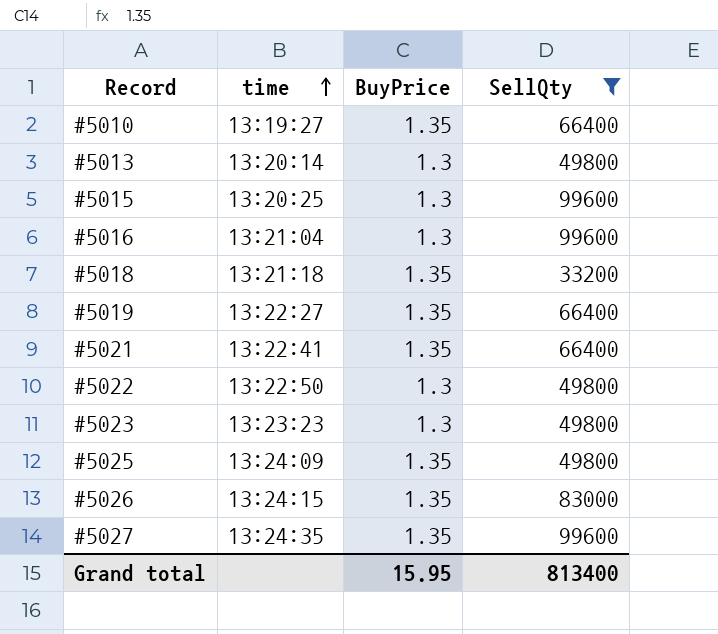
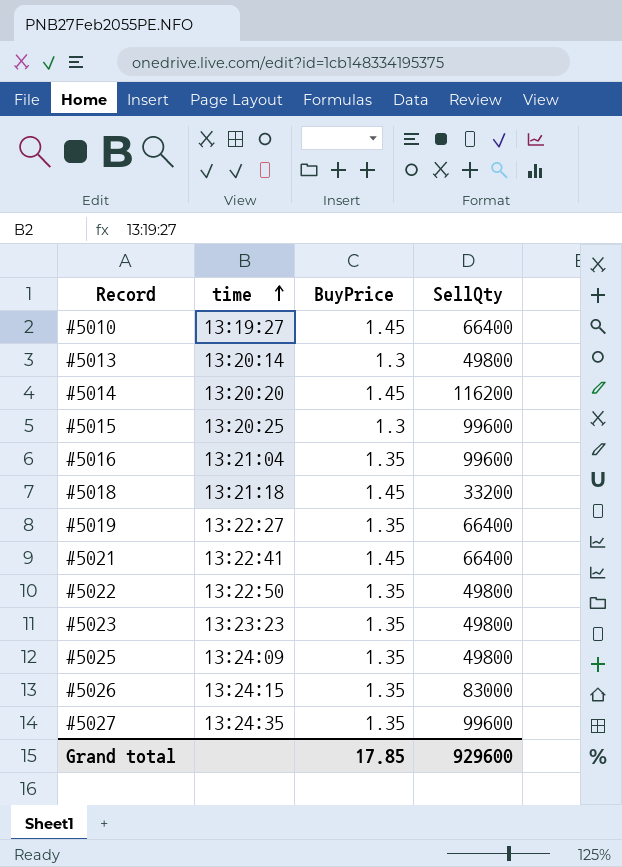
filter: SellQty != 116200 -> none
#5010 | BuyPrice: 1.35 -> 1.45
#5016 | BuyPrice: 1.3 -> 1.35
#5018 | BuyPrice: 1.35 -> 1.45
#5021 | BuyPrice: 1.35 -> 1.45
#5022 | BuyPrice: 1.3 -> 1.35
#5023 | BuyPrice: 1.3 -> 1.35
Grand total | BuyPrice: 15.95 -> 17.85
Grand total | SellQty: 813400 -> 929600

